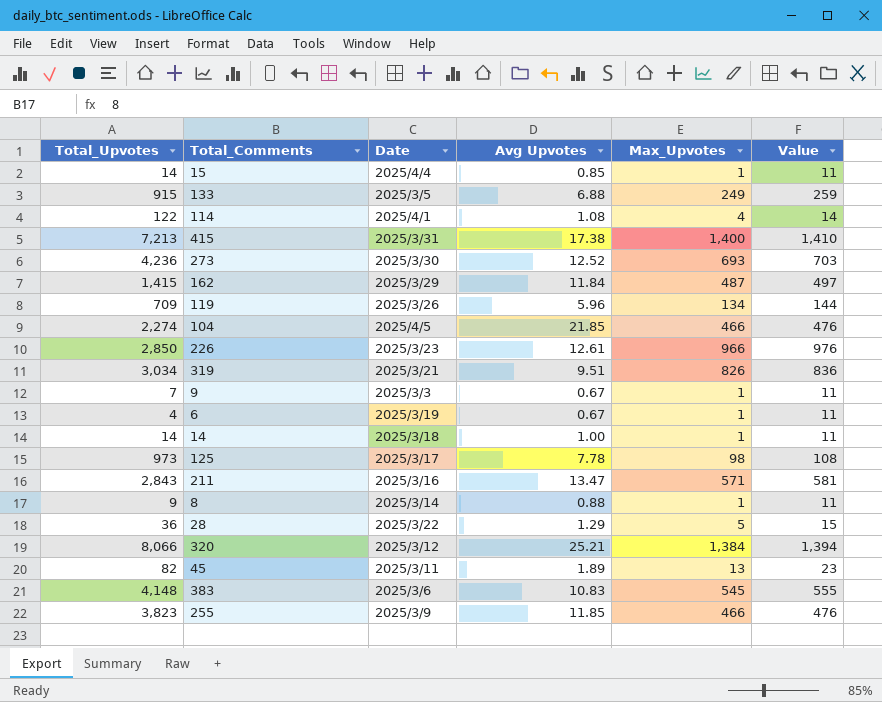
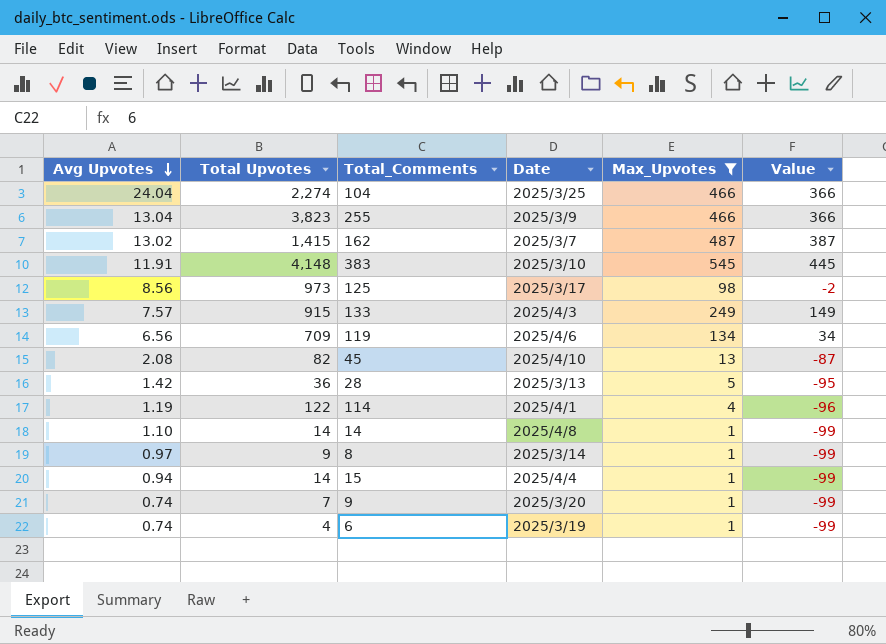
filter: none -> Max_Upvotes <= 545
row order: none -> Avg Upvotes descending
column Avg Upvotes | position: 4 -> 1
column name: Total_Upvotes -> Total Upvotes
column Value | formula: [Max_Upvotes] + 10 -> [Max_Upvotes] - 100
104 | Avg Upvotes: 21.85 -> 24.04
104 | Date: 2025/4/5 -> 2025/3/25
255 | Avg Upvotes: 11.85 -> 13.04
162 | Avg Upvotes: 11.84 -> 13.02
162 | Date: 2025/3/29 -> 2025/3/7
383 | Avg Upvotes: 10.83 -> 11.91
383 | Date: 2025/3/6 -> 2025/3/10
125 | Avg Upvotes: 7.78 -> 8.56
133 | Avg Upvotes: 6.88 -> 7.57
133 | Date: 2025/3/5 -> 2025/4/3
119 | Avg Upvotes: 5.96 -> 6.56
119 | Date: 2025/3/26 -> 2025/4/6
45 | Avg Upvotes: 1.89 -> 2.08
45 | Date: 2025/3/11 -> 2025/4/10
28 | Avg Upvotes: 1.29 -> 1.42
28 | Date: 2025/3/22 -> 2025/3/13
114 | Avg Upvotes: 1.08 -> 1.19
14 | Avg Upvotes: 1.00 -> 1.10
14 | Date: 2025/3/18 -> 2025/4/8
8 | Avg Upvotes: 0.88 -> 0.97
15 | Avg Upvotes: 0.85 -> 0.94
9 | Avg Upvotes: 0.67 -> 0.74
9 | Date: 2025/3/3 -> 2025/3/20
6 | Avg Upvotes: 0.67 -> 0.74

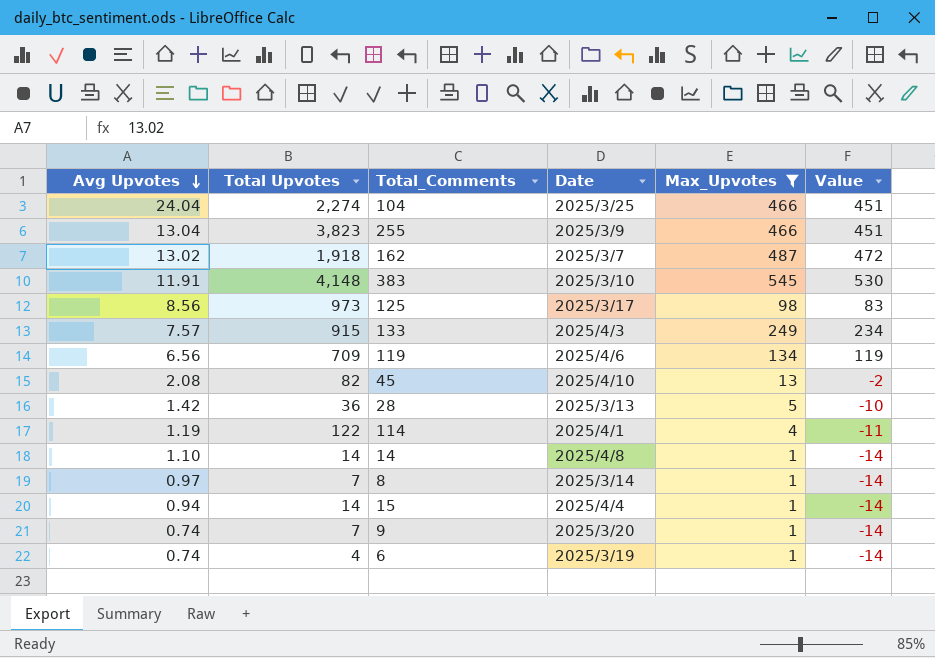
column Value | formula: [Max_Upvotes] - 100 -> [Max_Upvotes] - 15
162 | Total Upvotes: 1,415 -> 1,918
8 | Total Upvotes: 9 -> 7

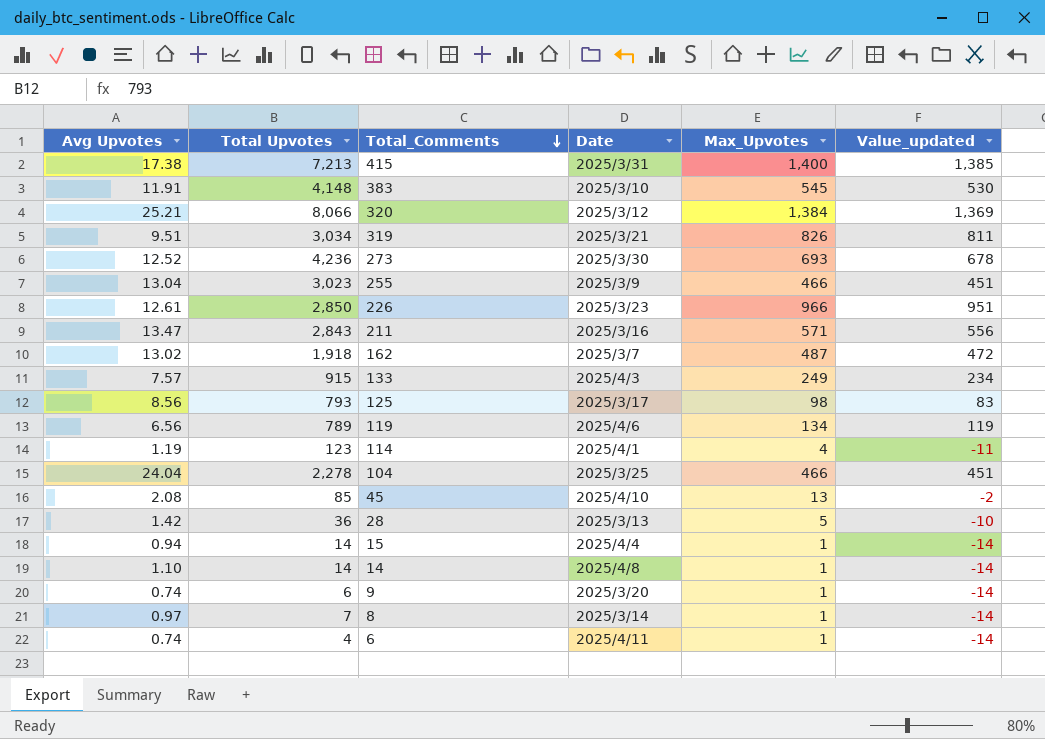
filter: Max_Upvotes <= 545 -> none
row order: Avg Upvotes descending -> Total_Comments descending
column name: Value -> Value_updated
255 | Total Upvotes: 3,823 -> 3,023
125 | Total Upvotes: 973 -> 793
119 | Total Upvotes: 709 -> 789
114 | Total Upvotes: 122 -> 123
104 | Total Upvotes: 2,274 -> 2,278
45 | Total Upvotes: 82 -> 85
9 | Total Upvotes: 7 -> 6
6 | Date: 2025/3/19 -> 2025/4/11

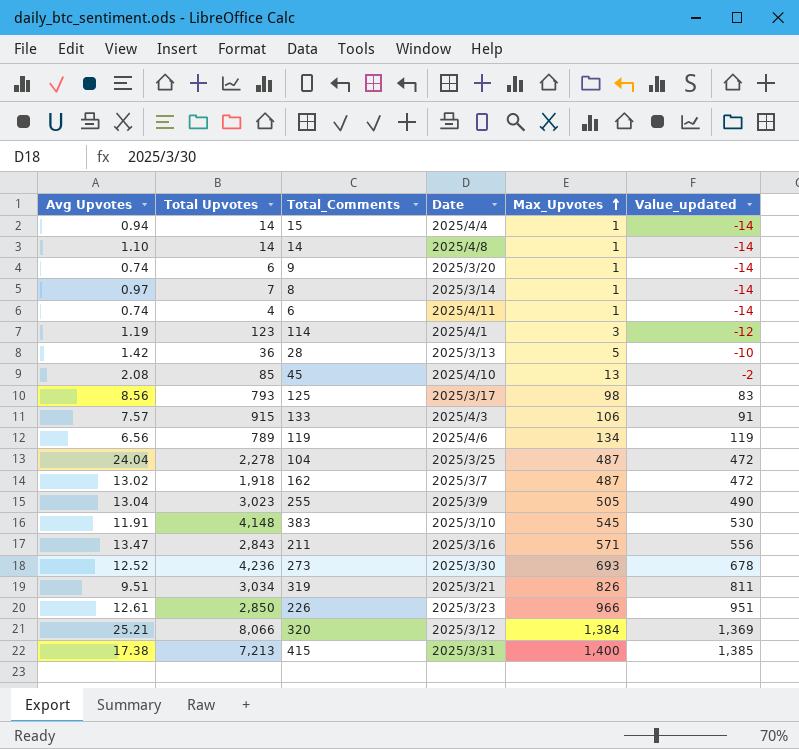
row order: Total_Comments descending -> Max_Upvotes ascending
114 | Max_Upvotes: 4 -> 3
114 | Value_updated: -11 -> -12
133 | Max_Upvotes: 249 -> 106
133 | Value_updated: 234 -> 91
104 | Max_Upvotes: 466 -> 487
104 | Value_updated: 451 -> 472
255 | Max_Upvotes: 466 -> 505
255 | Value_updated: 451 -> 490

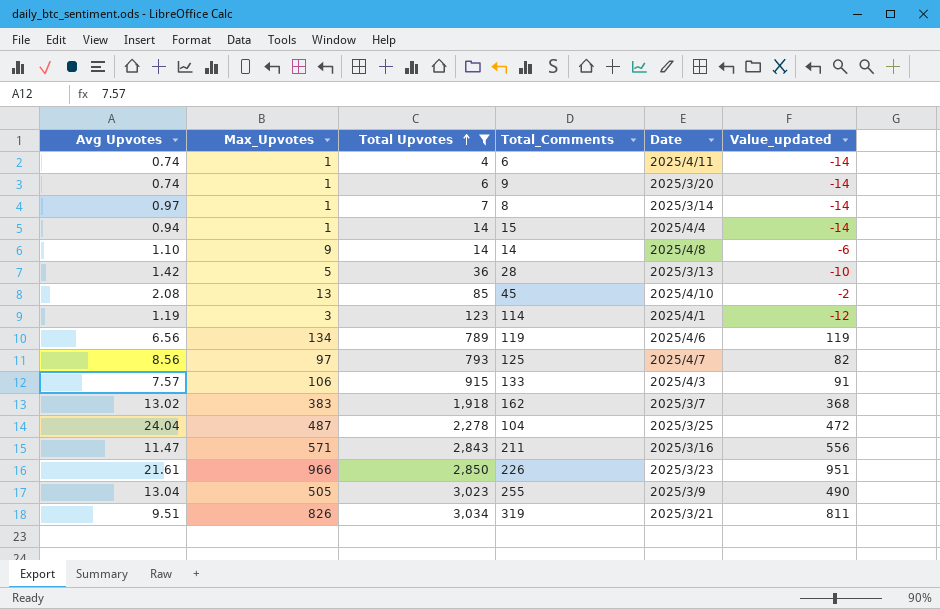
filter: none -> Total Upvotes <= 3,034
row order: Max_Upvotes ascending -> Total Upvotes ascending
column Max_Upvotes | position: 5 -> 2
14 | Max_Upvotes: 1 -> 9
14 | Value_updated: -14 -> -6
125 | Max_Upvotes: 98 -> 97
125 | Date: 2025/3/17 -> 2025/4/7
125 | Value_updated: 83 -> 82
162 | Max_Upvotes: 487 -> 383
162 | Value_updated: 472 -> 368
211 | Avg Upvotes: 13.47 -> 11.47
226 | Avg Upvotes: 12.61 -> 21.61

